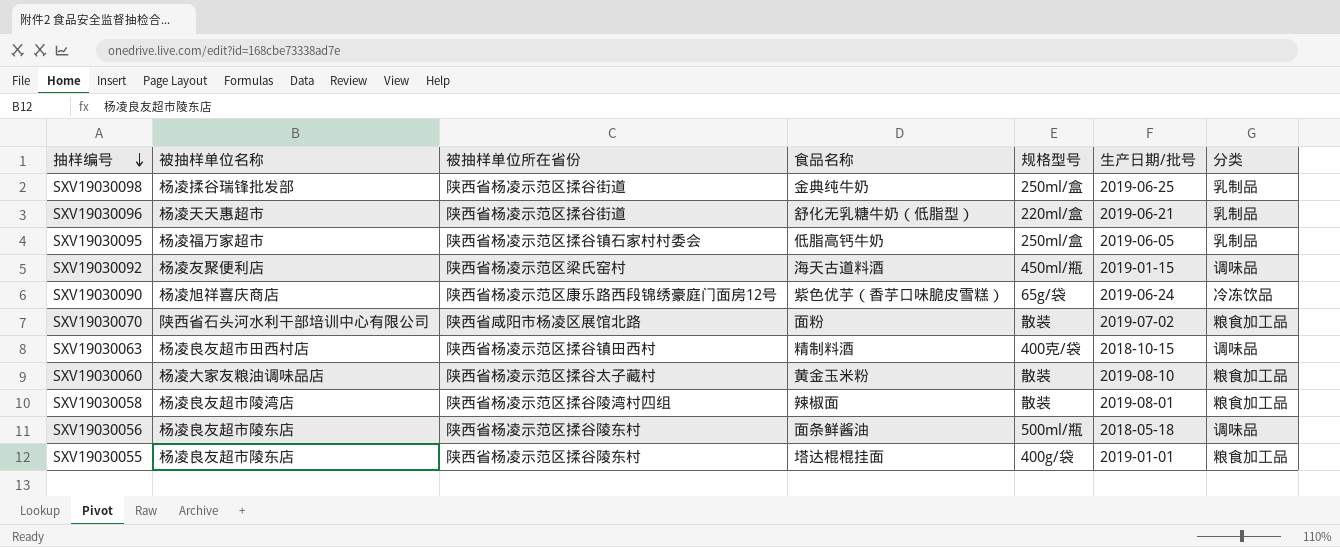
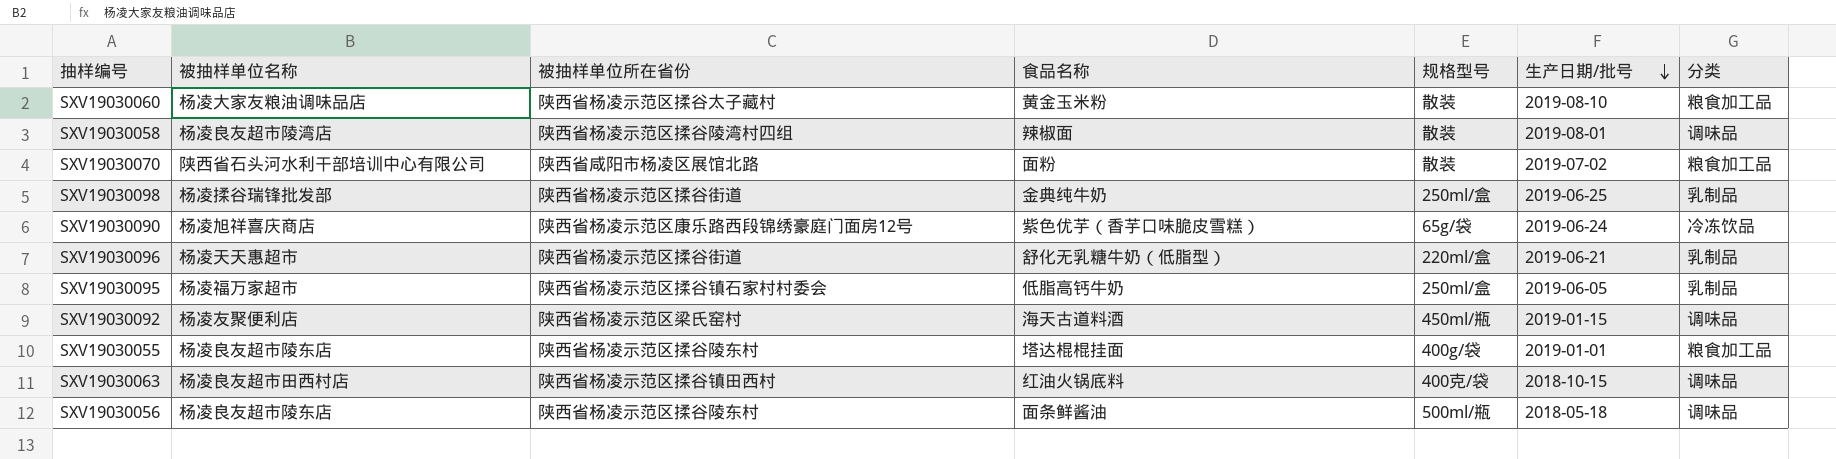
row order: 抽样编号 descending -> 生产日期/批号 descending
SXV19030058 | 分类: 粮食加工品 -> 调味品
SXV19030063 | 食品名称: 精制料酒 -> 红油火锅底料

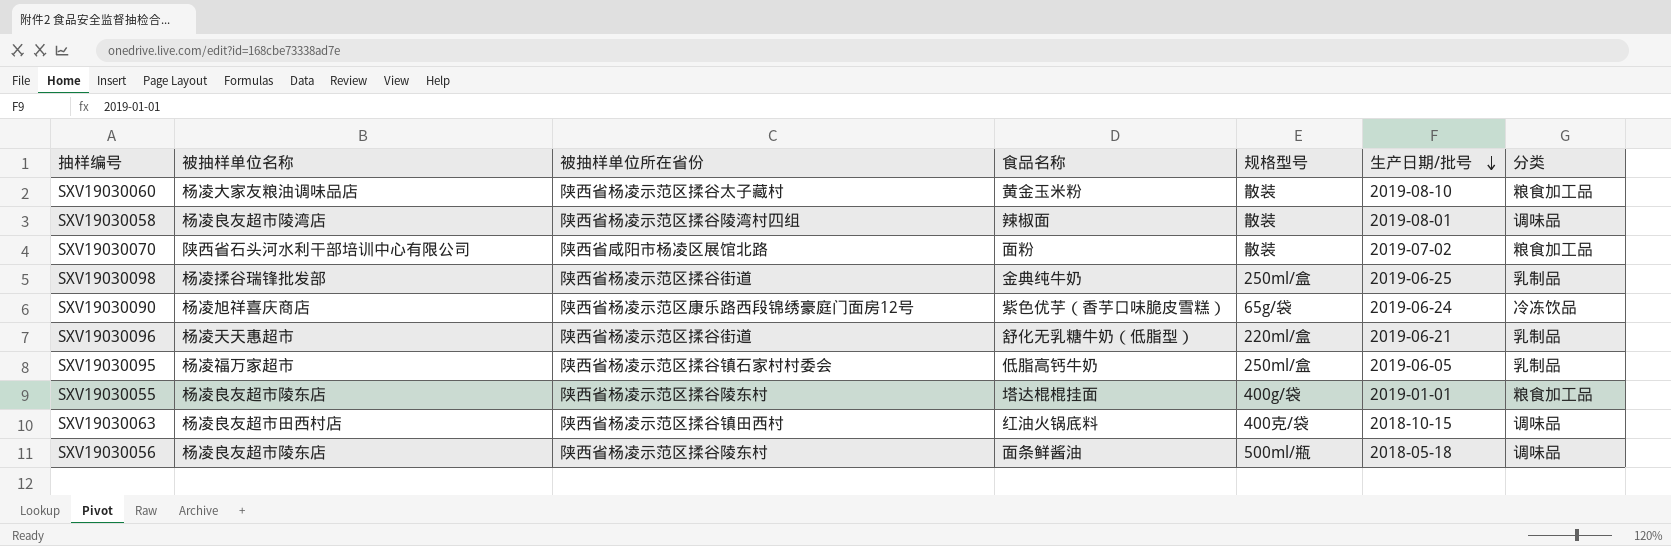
row SXV19030092: 杨凌友聚便利店 | 陕西省杨凌示范区梁氏窑村 | 海天古道料酒 | 450ml/瓶 | 2019-01-15 | 调味品 -> none

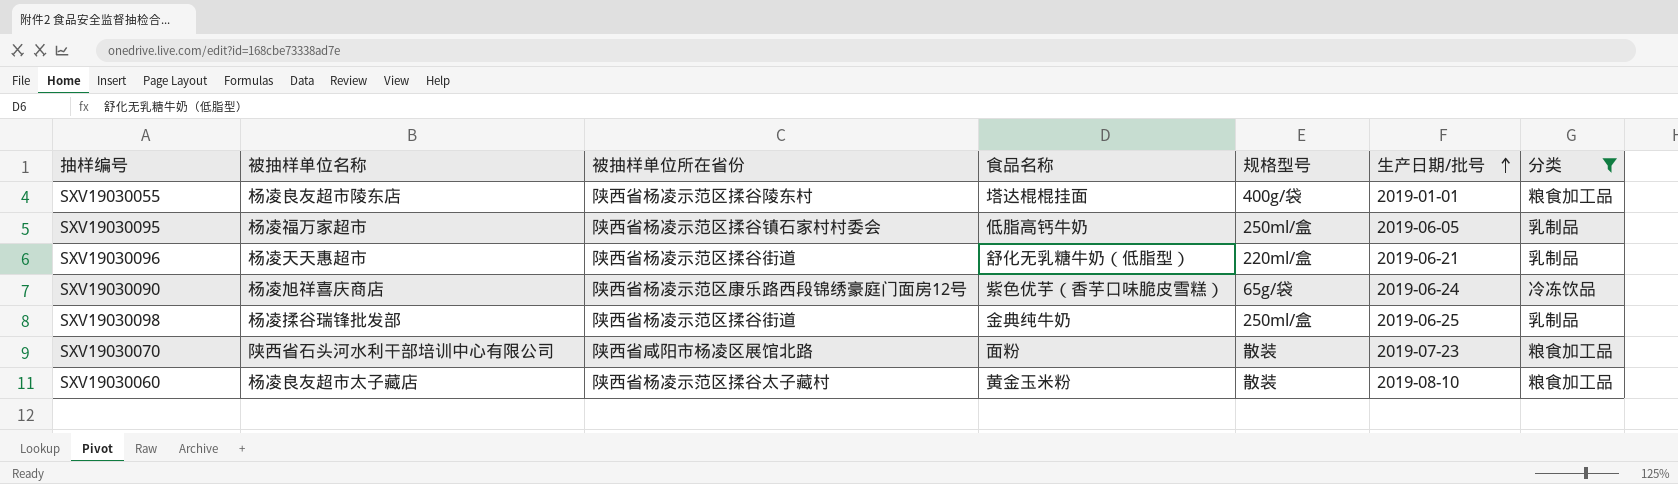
filter: none -> 分类 != 调味品
row order: 生产日期/批号 descending -> 生产日期/批号 ascending
SXV19030070 | 生产日期/批号: 2019-07-02 -> 2019-07-23
SXV19030060 | 被抽样单位名称: 杨凌大家友粮油调味品店 -> 杨凌良友超市太子藏店

